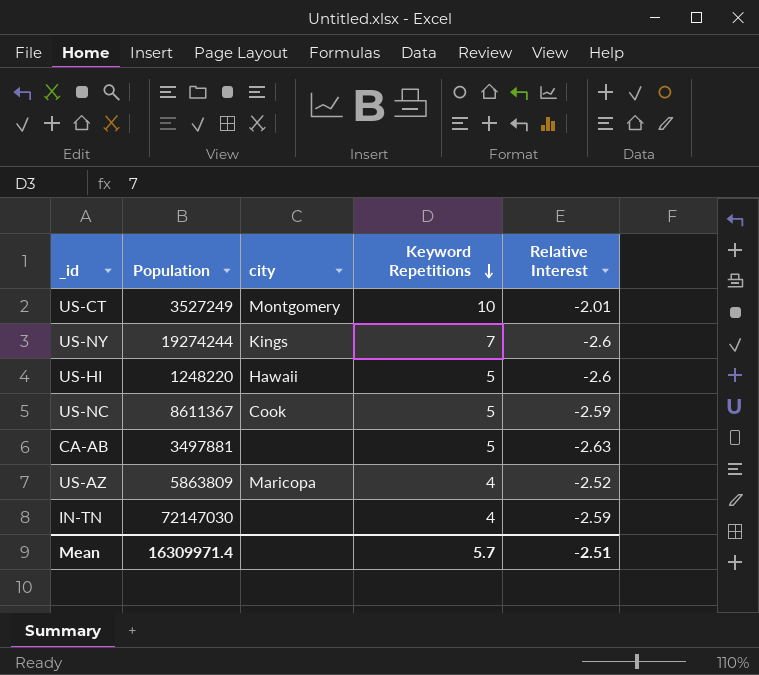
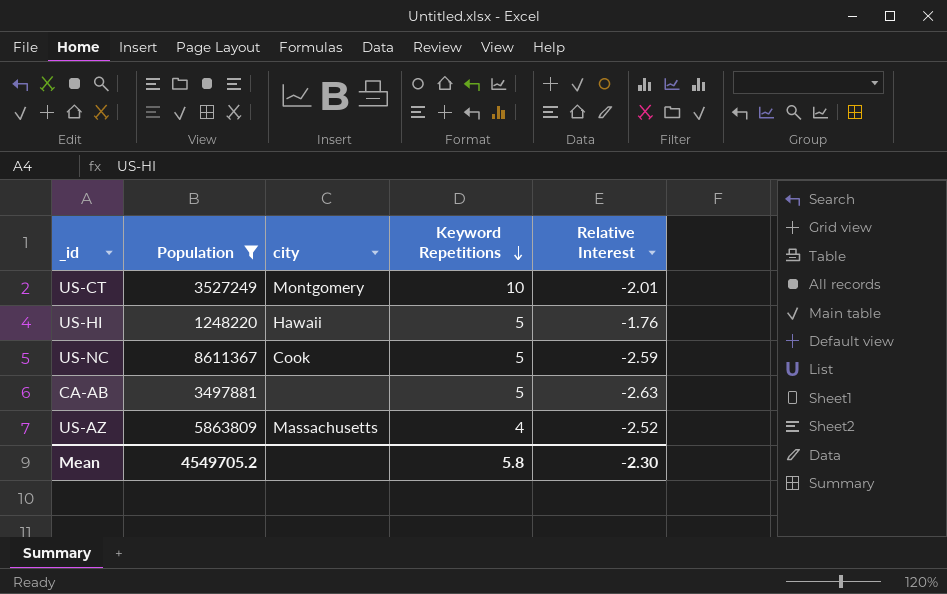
filter: none -> Population <= 8611367
US-HI | Relative Interest: -2.6 -> -1.76
US-AZ | city: Maricopa -> Massachusetts
Mean | Population: 16309971.4 -> 4549705.2
Mean | Keyword Repetitions: 5.7 -> 5.8
Mean | Relative Interest: -2.51 -> -2.30

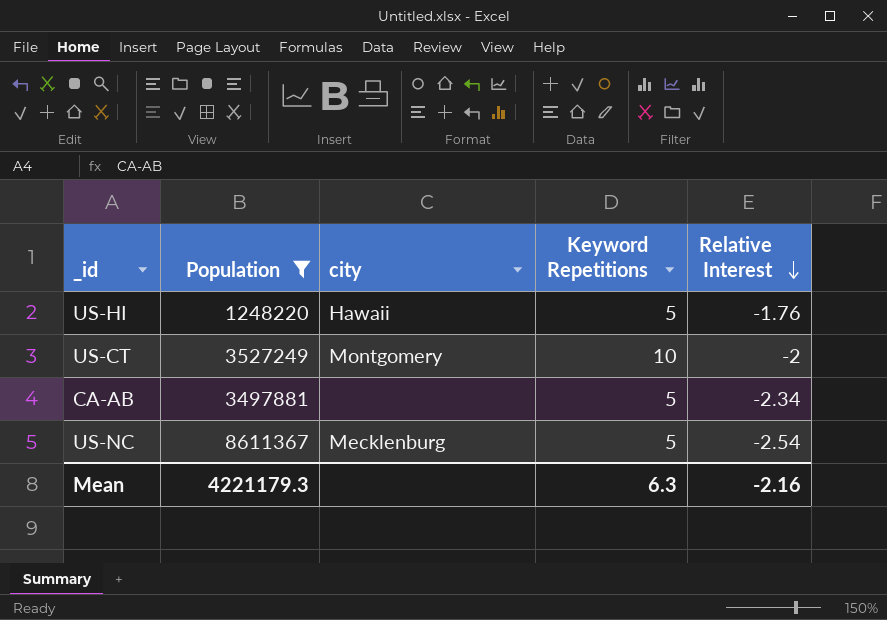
row order: Keyword Repetitions descending -> Relative Interest descending
row US-AZ: 5863809 | Massachusetts | 4 | -2.52 -> none
US-CT | Relative Interest: -2.01 -> -2
CA-AB | Relative Interest: -2.63 -> -2.34
US-NC | city: Cook -> Mecklenburg
US-NC | Relative Interest: -2.59 -> -2.54
Mean | Population: 4549705.2 -> 4221179.3
Mean | Keyword Repetitions: 5.8 -> 6.3
Mean | Relative Interest: -2.30 -> -2.16

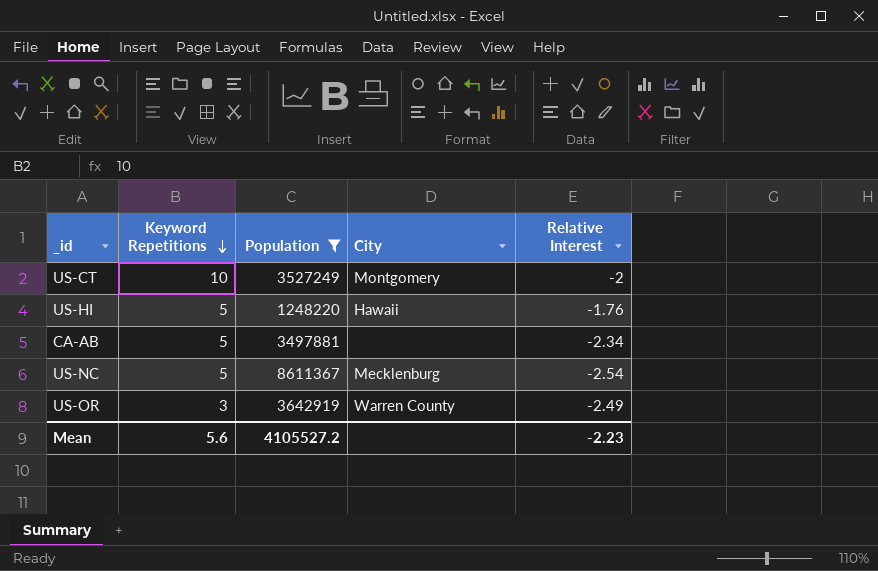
row order: Relative Interest descending -> Keyword Repetitions descending
column Keyword Repetitions | position: 4 -> 2
column name: city -> City
row US-OR: none -> 3 | 3642919 | Warren County | -2.49
Mean | Keyword Repetitions: 6.3 -> 5.6
Mean | Population: 4221179.3 -> 4105527.2
Mean | Relative Interest: -2.16 -> -2.23

